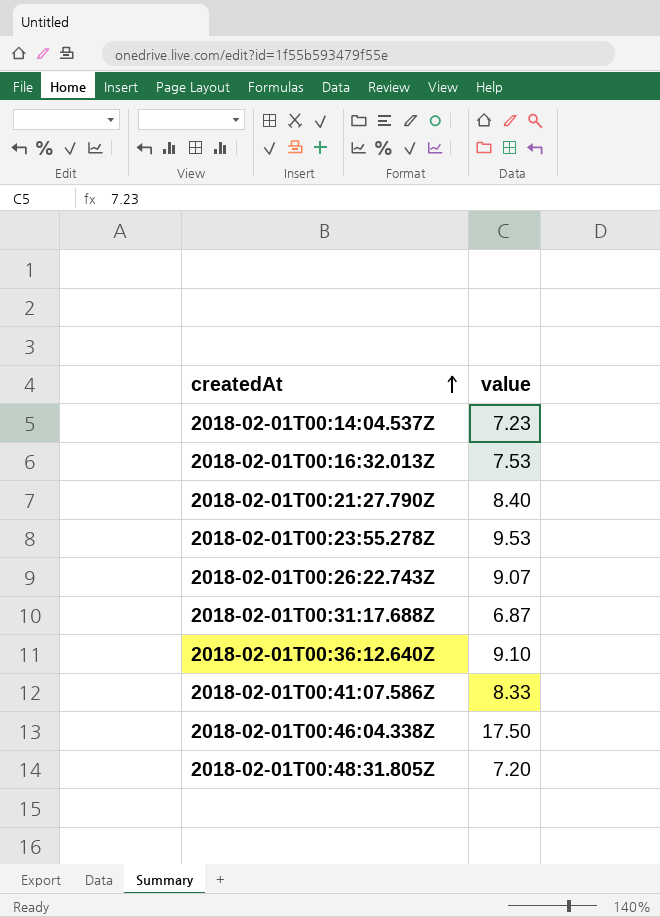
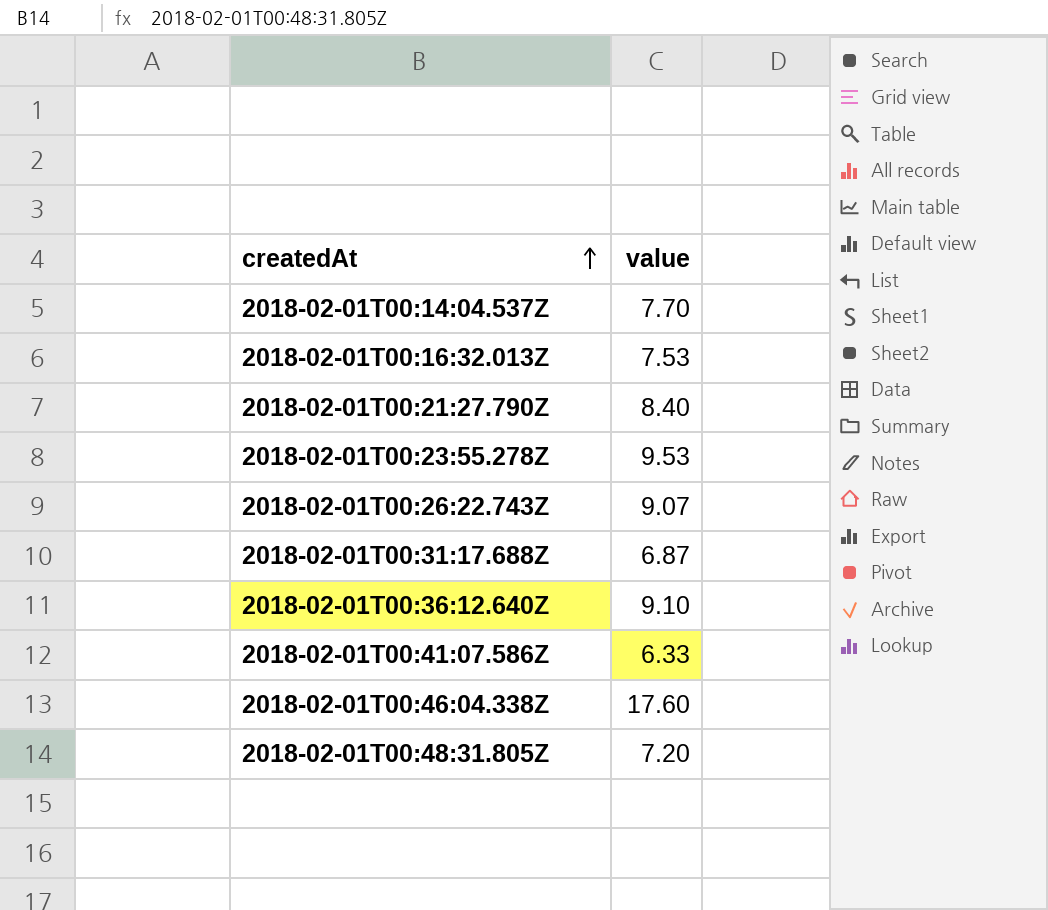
2018-02-01T00:14:04.537Z | value: 7.23 -> 7.70
2018-02-01T00:41:07.586Z | value: 8.33 -> 6.33
2018-02-01T00:46:04.338Z | value: 17.50 -> 17.60

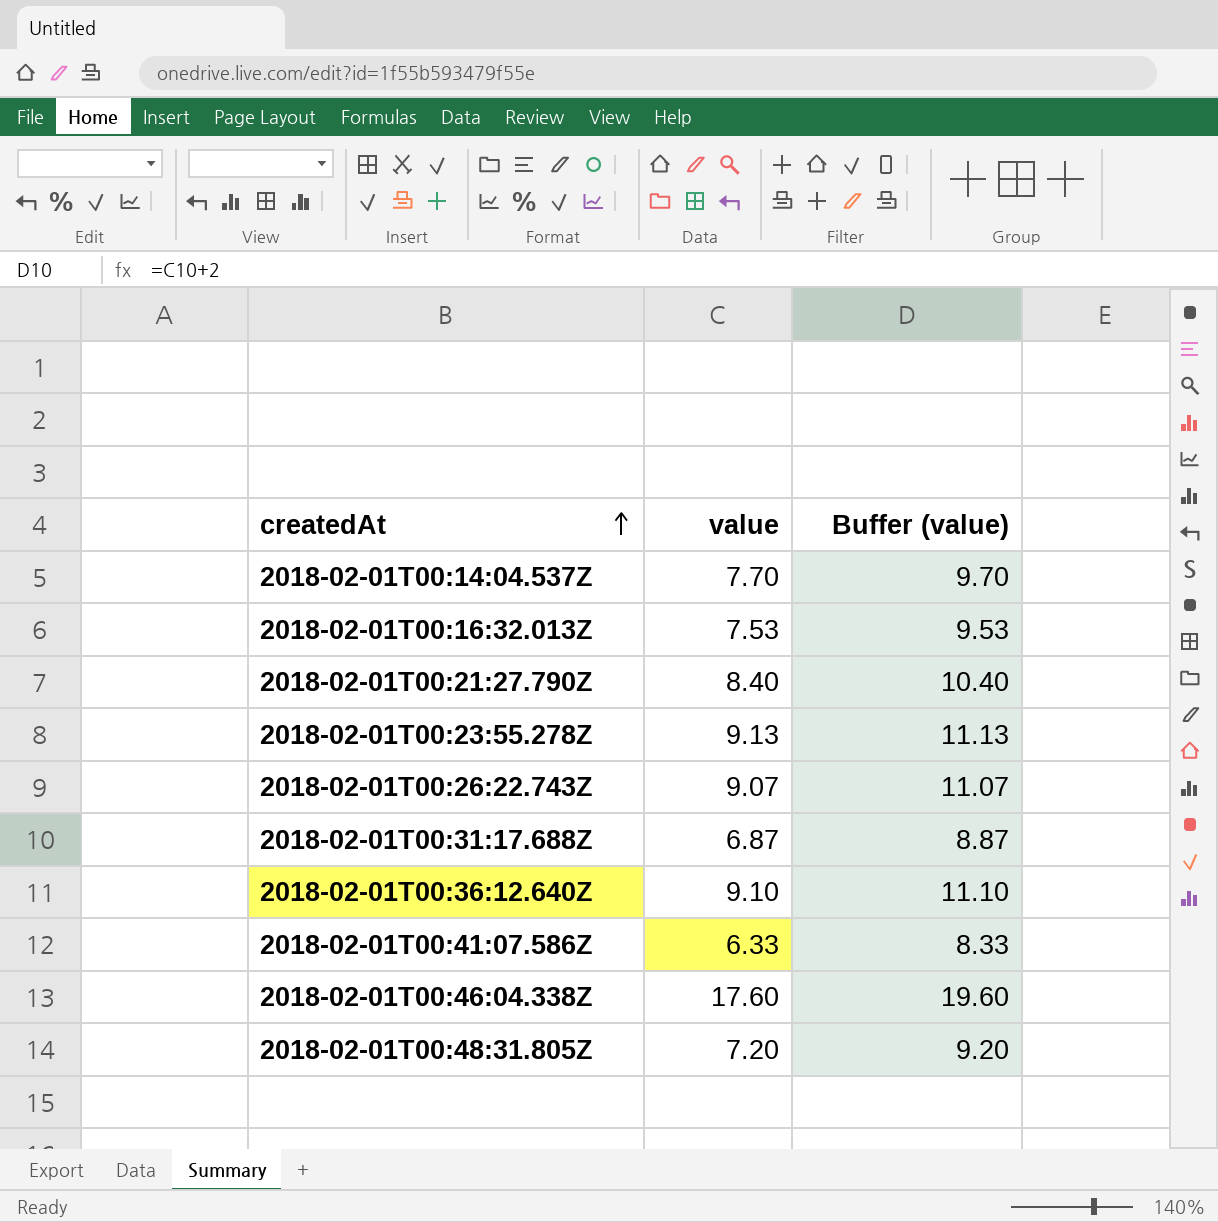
column Buffer (value) | formula: none -> [value] + 2
2018-02-01T00:23:55.278Z | value: 9.53 -> 9.13

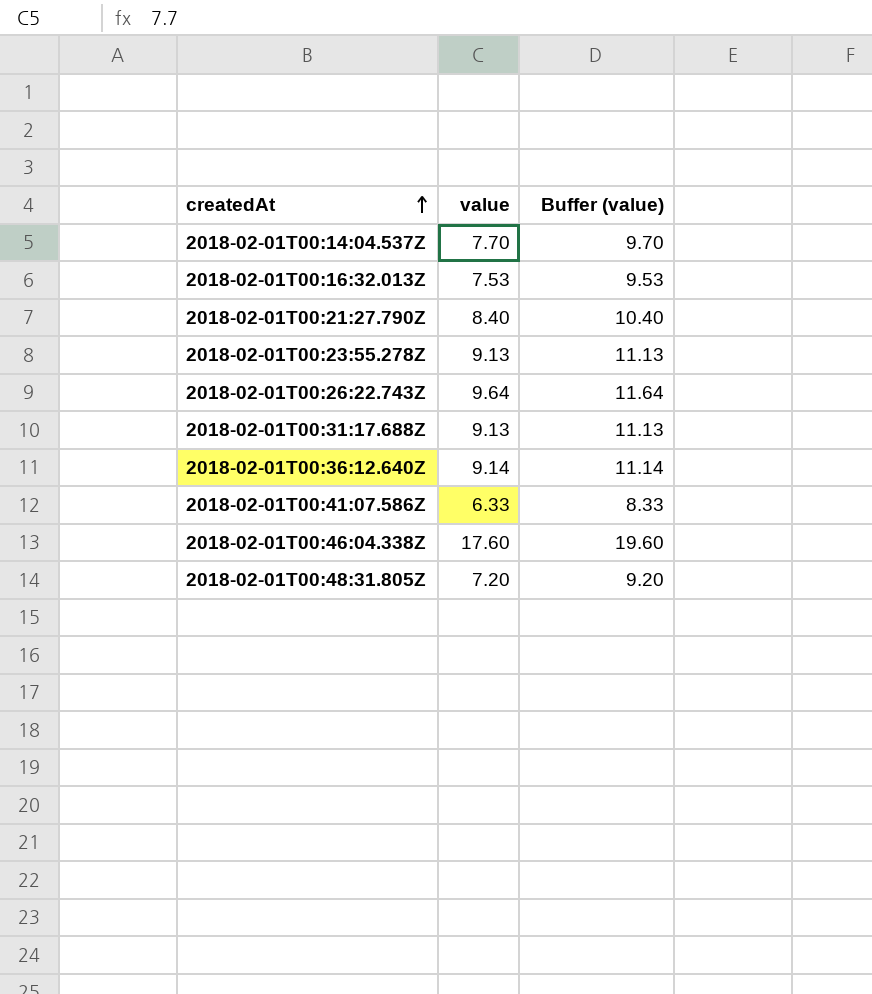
2018-02-01T00:26:22.743Z | value: 9.07 -> 9.64
2018-02-01T00:26:22.743Z | Buffer (value): 11.07 -> 11.64
2018-02-01T00:31:17.688Z | value: 6.87 -> 9.13
2018-02-01T00:31:17.688Z | Buffer (value): 8.87 -> 11.13
2018-02-01T00:36:12.640Z | value: 9.10 -> 9.14
2018-02-01T00:36:12.640Z | Buffer (value): 11.10 -> 11.14

